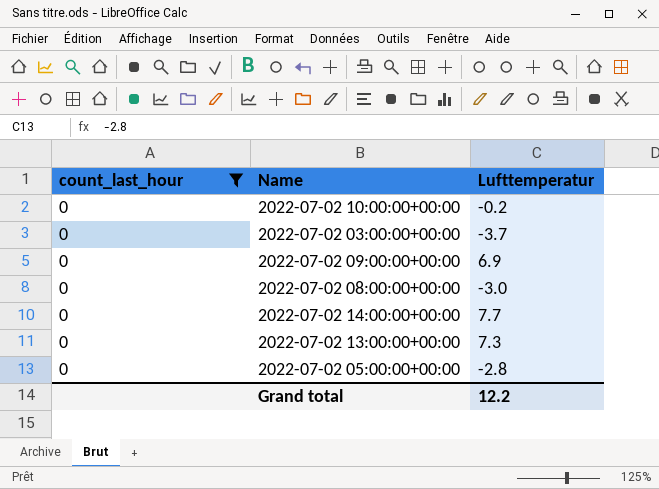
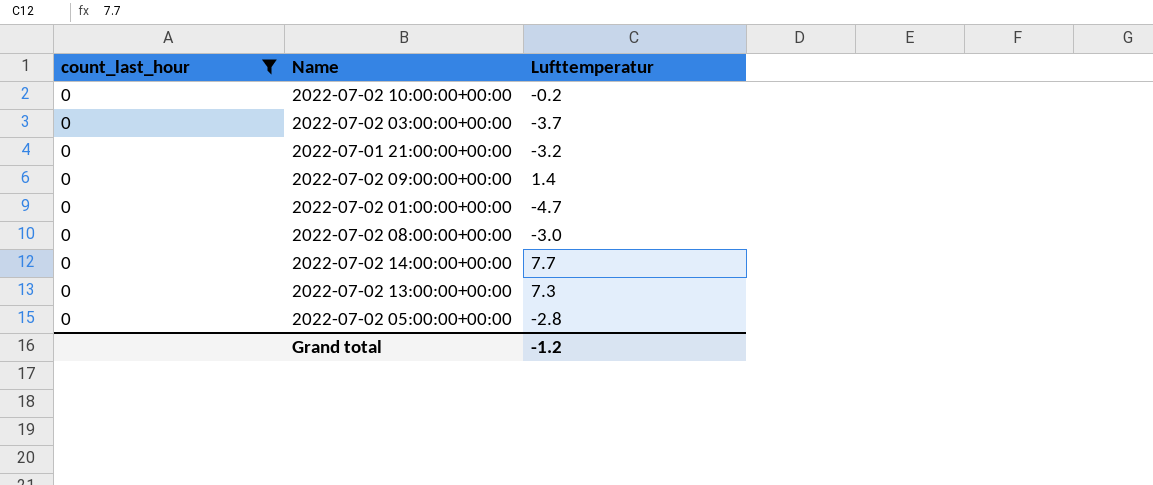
row 2022-07-01 21:00:00+00:00: none -> 0 | -3.2
2022-07-02 09:00:00+00:00 | Lufttemperatur: 6.9 -> 1.4
row 2022-07-02 01:00:00+00:00: none -> 0 | -4.7
Grand total | Lufttemperatur: 12.2 -> -1.2

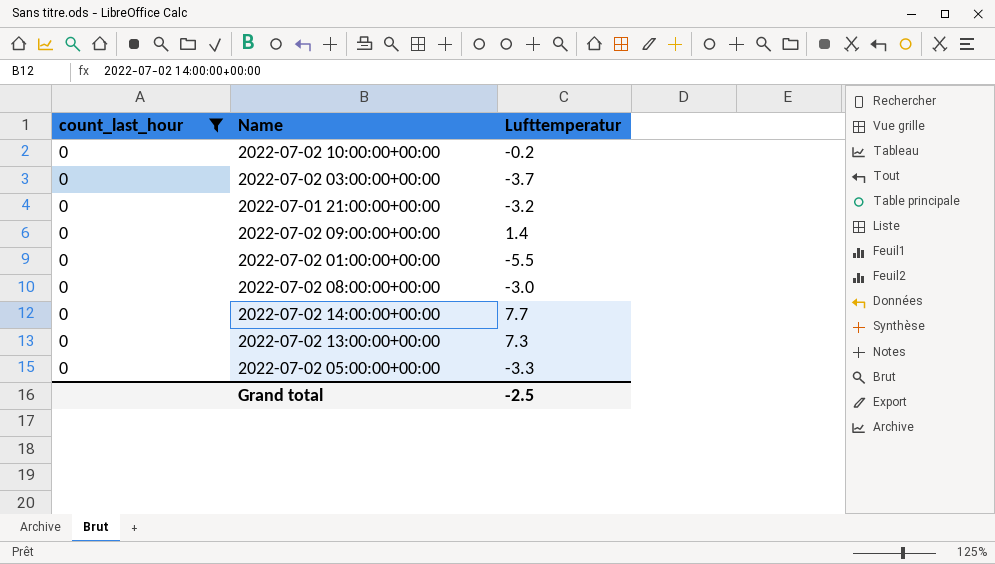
2022-07-02 01:00:00+00:00 | Lufttemperatur: -4.7 -> -5.5
2022-07-02 05:00:00+00:00 | Lufttemperatur: -2.8 -> -3.3
Grand total | Lufttemperatur: -1.2 -> -2.5

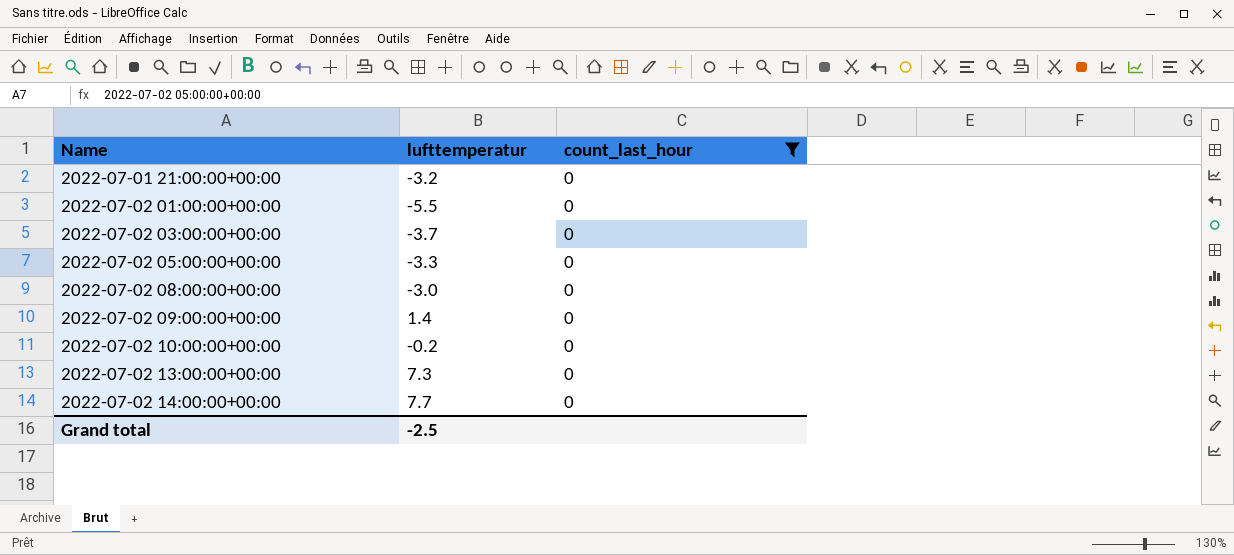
row order: none -> Name ascending
column name: Lufttemperatur -> lufttemperatur
column count_last_hour | position: 1 -> 3

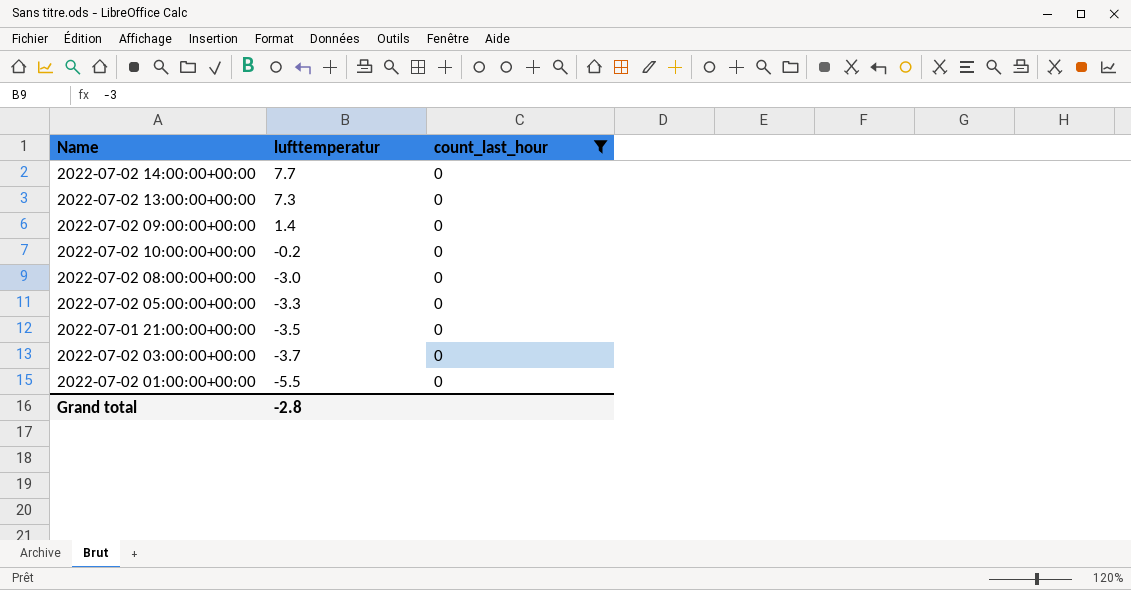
row order: Name ascending -> lufttemperatur descending
2022-07-01 21:00:00+00:00 | lufttemperatur: -3.2 -> -3.5
Grand total | lufttemperatur: -2.5 -> -2.8

